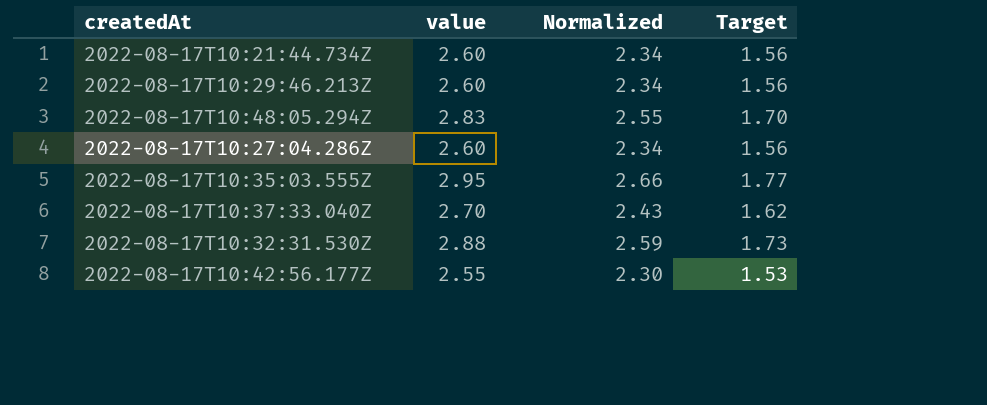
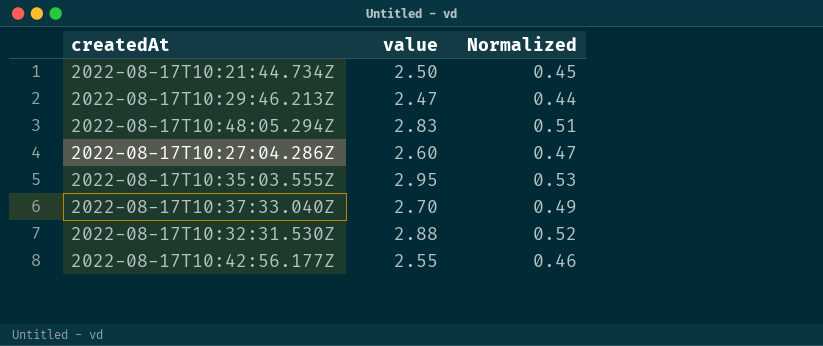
column Target | formula: [value] * 0.6 -> none
column Normalized | formula: [value] * 0.9 -> [value] * 0.18
2022-08-17T10:21:44.734Z | value: 2.60 -> 2.50
2022-08-17T10:29:46.213Z | value: 2.60 -> 2.47

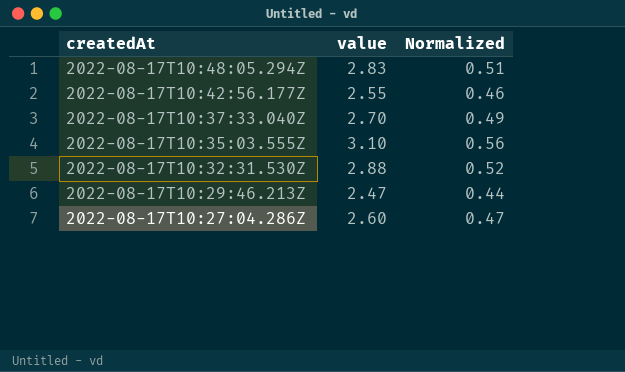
row order: none -> createdAt descending
row 2022-08-17T10:21:44.734Z: 2.50 | 0.45 -> none
2022-08-17T10:35:03.555Z | value: 2.95 -> 3.10
2022-08-17T10:35:03.555Z | Normalized: 0.53 -> 0.56

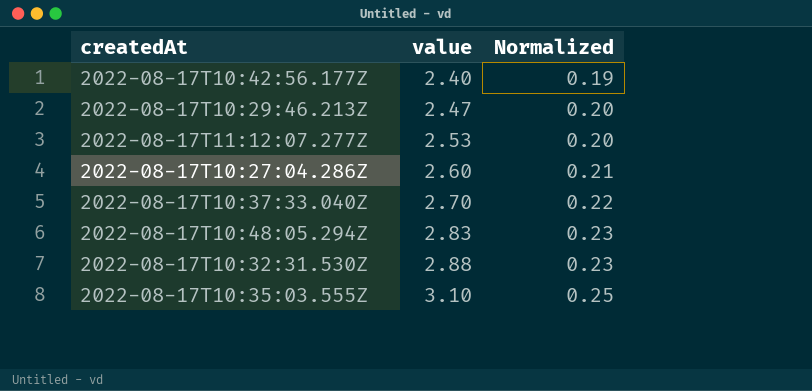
row order: createdAt descending -> value ascending
column Normalized | formula: [value] * 0.18 -> [value] * 0.08
2022-08-17T10:42:56.177Z | value: 2.55 -> 2.40
row 2022-08-17T11:12:07.277Z: none -> 2.53 | 0.20

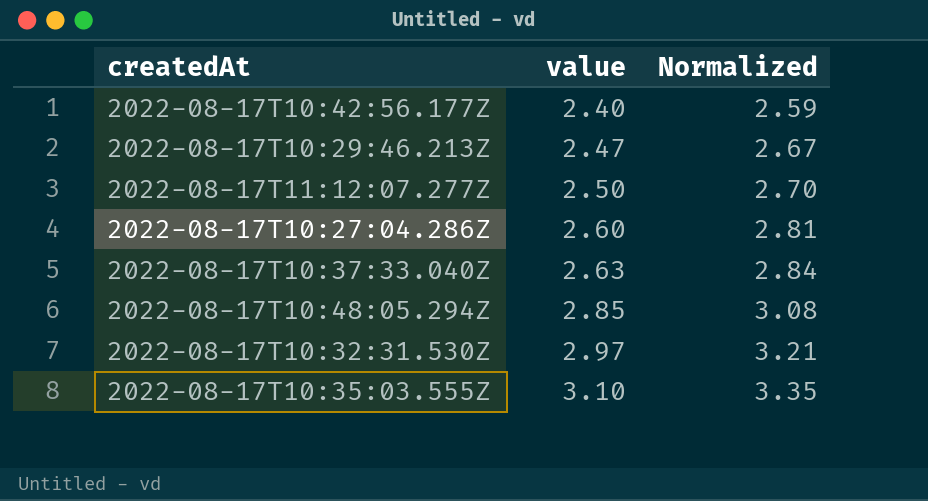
column Normalized | formula: [value] * 0.08 -> [value] * 1.08
2022-08-17T11:12:07.277Z | value: 2.53 -> 2.50
2022-08-17T10:37:33.040Z | value: 2.70 -> 2.63
2022-08-17T10:48:05.294Z | value: 2.83 -> 2.85
2022-08-17T10:32:31.530Z | value: 2.88 -> 2.97

